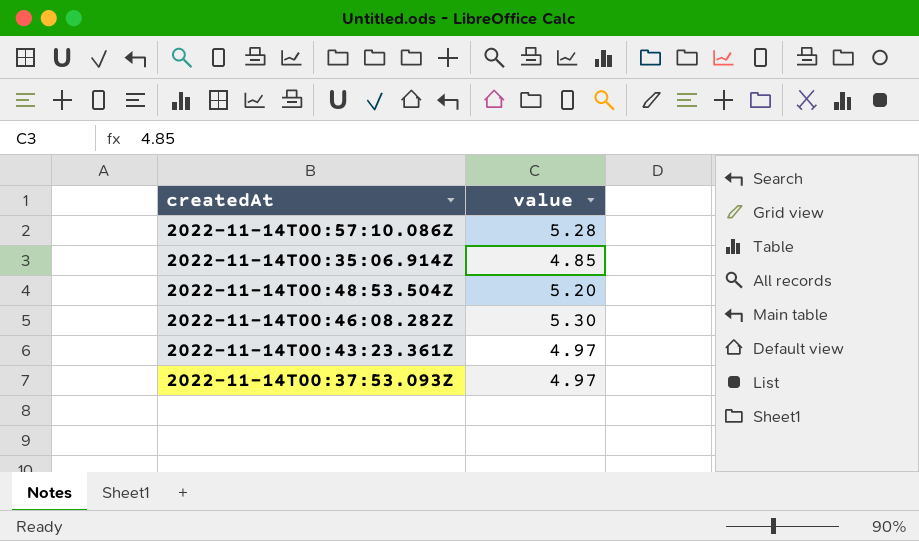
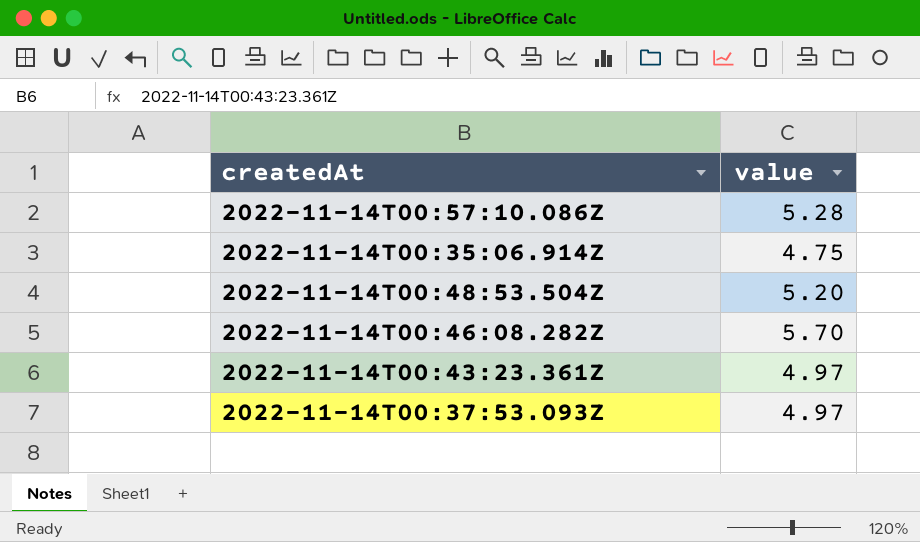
2022-11-14T00:35:06.914Z | value: 4.85 -> 4.75
2022-11-14T00:46:08.282Z | value: 5.30 -> 5.70

